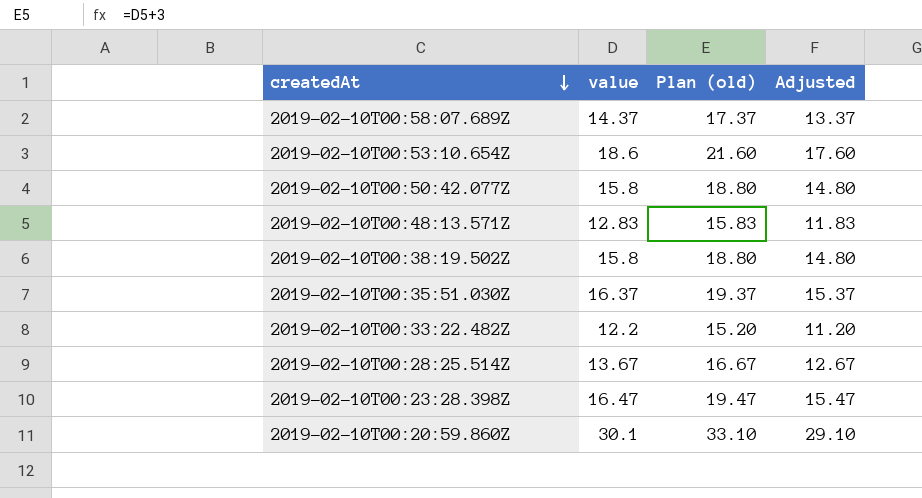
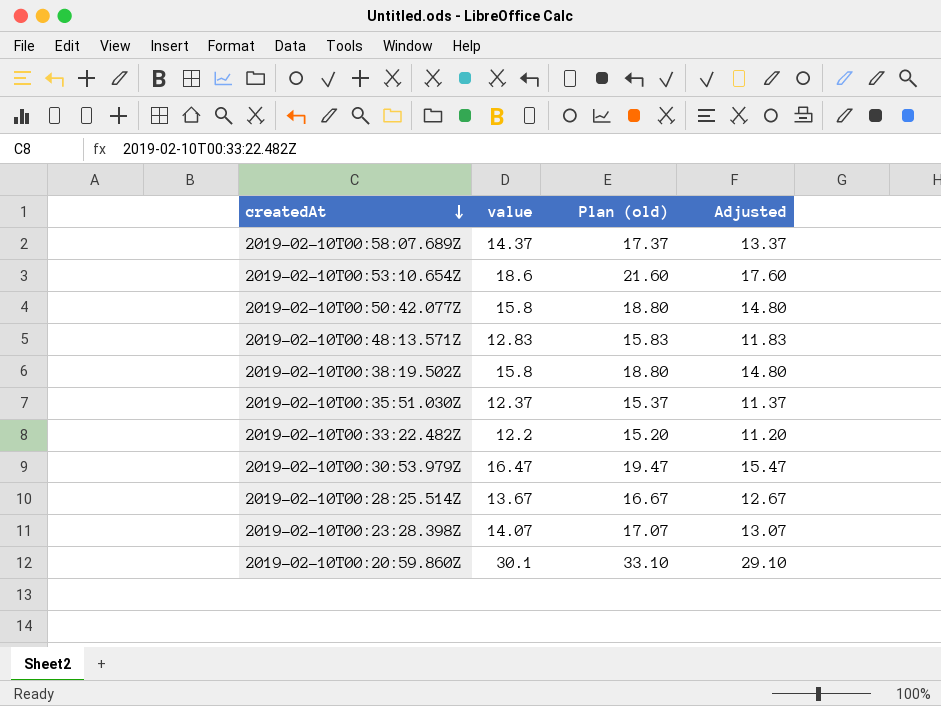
2019-02-10T00:35:51.030Z | value: 16.37 -> 12.37
2019-02-10T00:35:51.030Z | Plan (old): 19.37 -> 15.37
2019-02-10T00:35:51.030Z | Adjusted: 15.37 -> 11.37
row 2019-02-10T00:30:53.979Z: none -> 16.47 | 19.47 | 15.47
2019-02-10T00:23:28.398Z | value: 16.47 -> 14.07
2019-02-10T00:23:28.398Z | Plan (old): 19.47 -> 17.07
2019-02-10T00:23:28.398Z | Adjusted: 15.47 -> 13.07

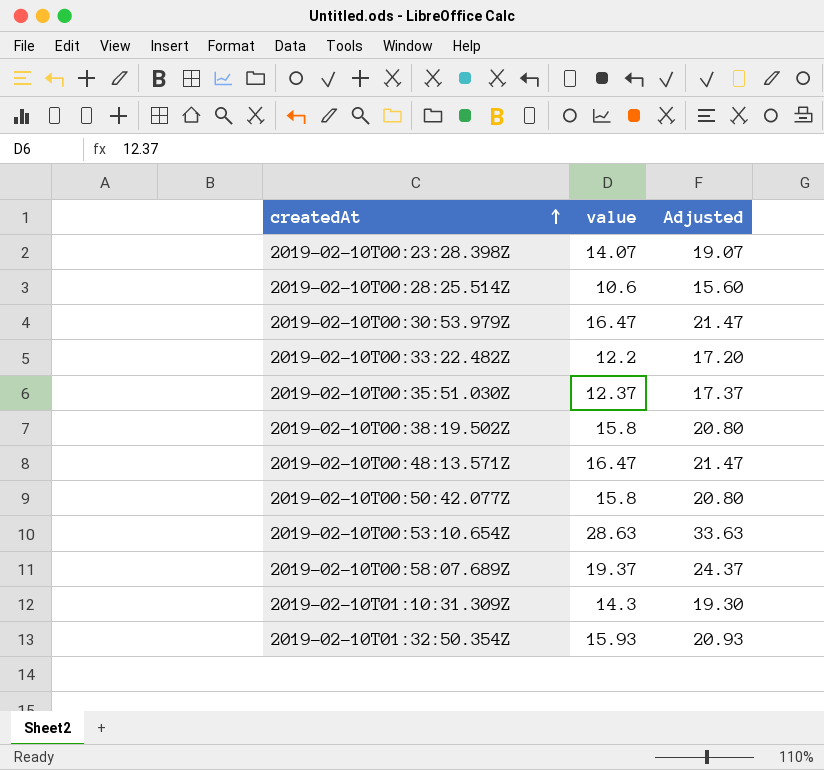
row order: createdAt descending -> createdAt ascending
column Plan (old) | formula: [value] + 3 -> none
column Adjusted | formula: [value] - 1 -> [value] + 5
row 2019-02-10T00:20:59.860Z: 30.1 | 33.10 | 29.10 -> none
2019-02-10T00:28:25.514Z | value: 13.67 -> 10.6
2019-02-10T00:48:13.571Z | value: 12.83 -> 16.47
2019-02-10T00:53:10.654Z | value: 18.6 -> 28.63
2019-02-10T00:58:07.689Z | value: 14.37 -> 19.37
row 2019-02-10T01:10:31.309Z: none -> 14.3 | 19.30
row 2019-02-10T01:32:50.354Z: none -> 15.93 | 20.93

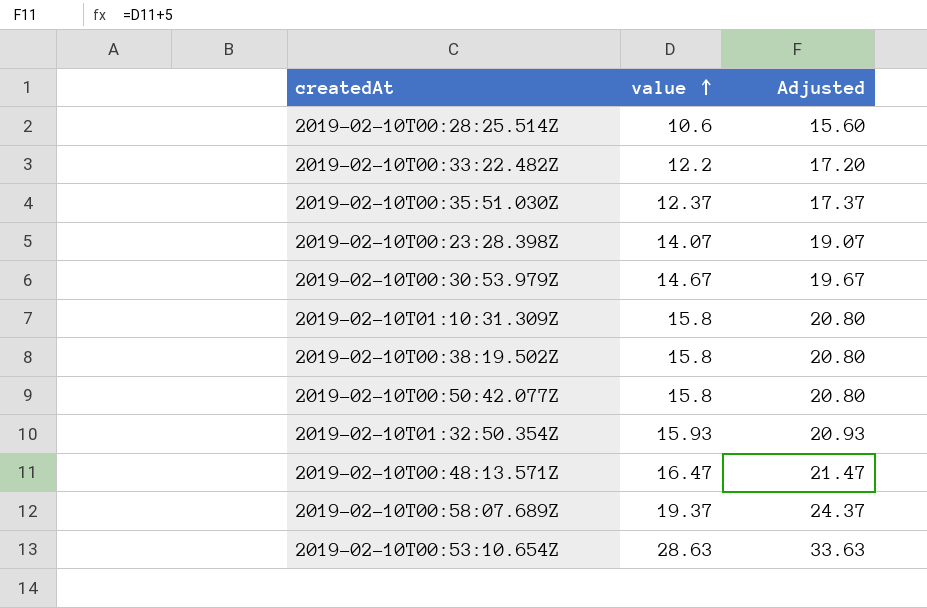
row order: createdAt ascending -> value ascending
2019-02-10T00:30:53.979Z | value: 16.47 -> 14.67
2019-02-10T00:30:53.979Z | Adjusted: 21.47 -> 19.67
2019-02-10T01:10:31.309Z | value: 14.3 -> 15.8
2019-02-10T01:10:31.309Z | Adjusted: 19.30 -> 20.80

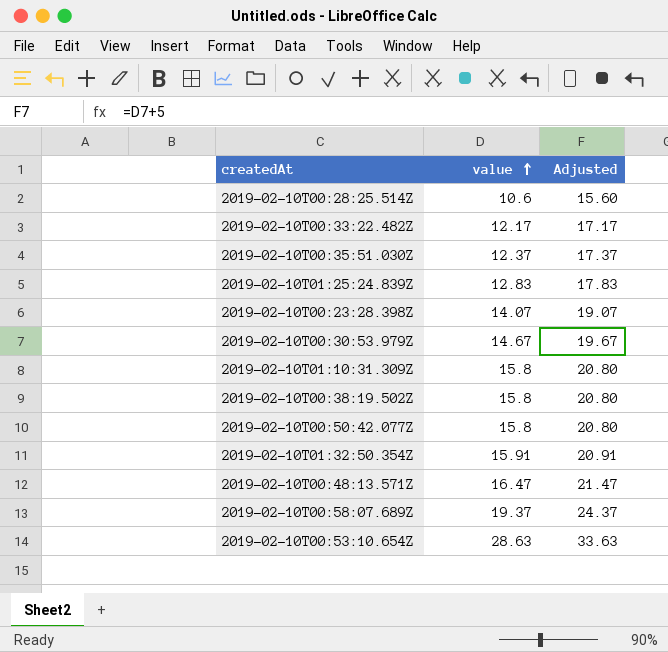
2019-02-10T00:33:22.482Z | value: 12.2 -> 12.17
2019-02-10T00:33:22.482Z | Adjusted: 17.20 -> 17.17
row 2019-02-10T01:25:24.839Z: none -> 12.83 | 17.83
2019-02-10T01:32:50.354Z | value: 15.93 -> 15.91
2019-02-10T01:32:50.354Z | Adjusted: 20.93 -> 20.91

